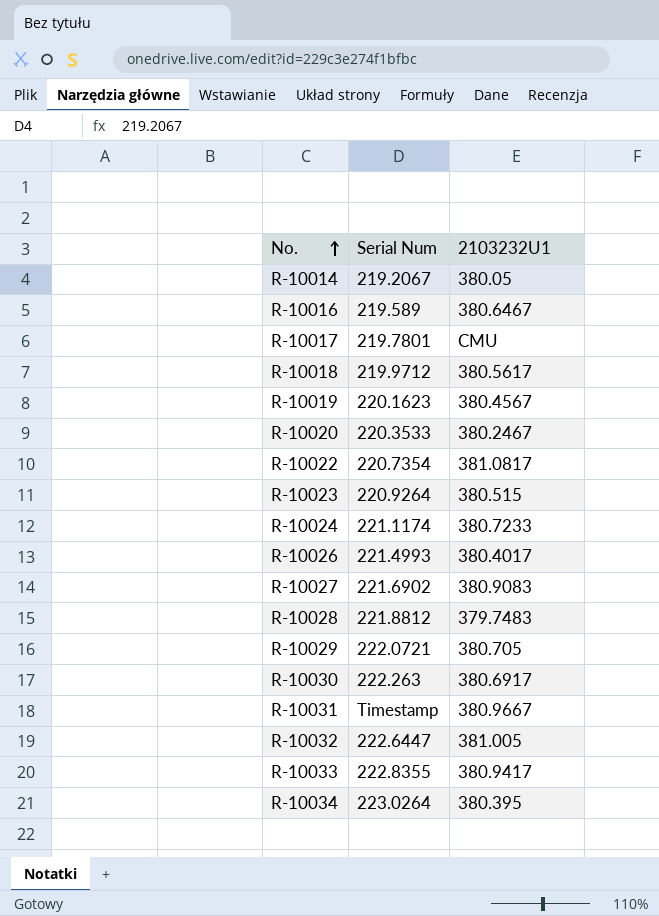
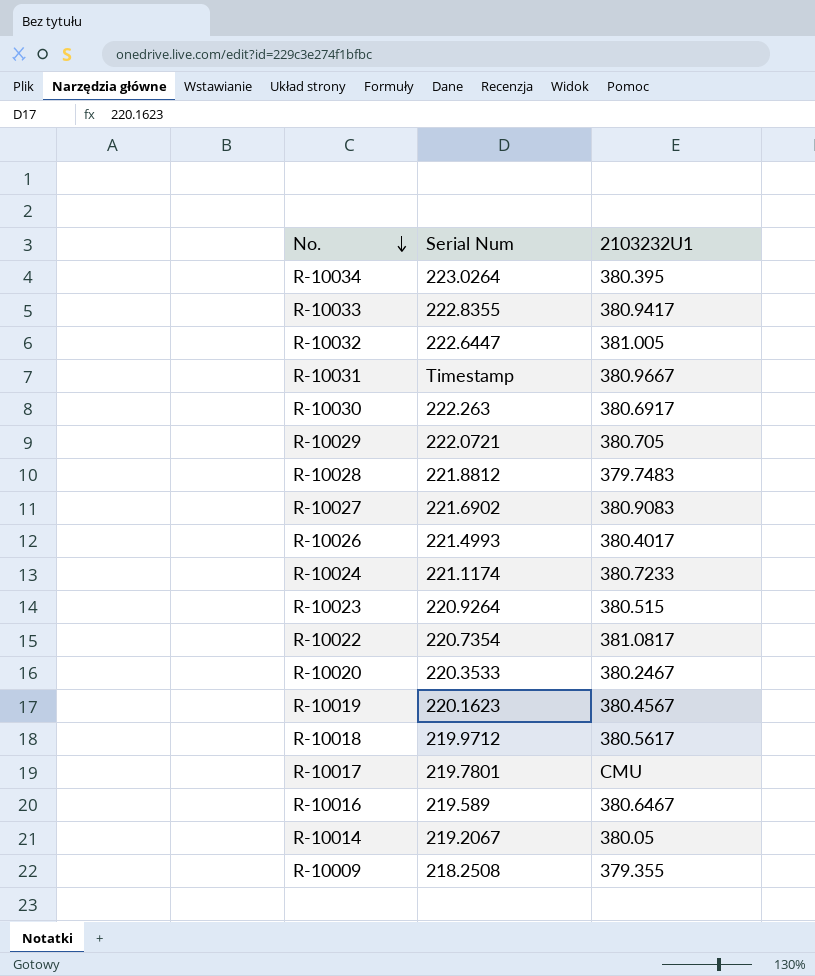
row order: No. ascending -> No. descending
row R-10009: none -> 218.2508 | 379.355

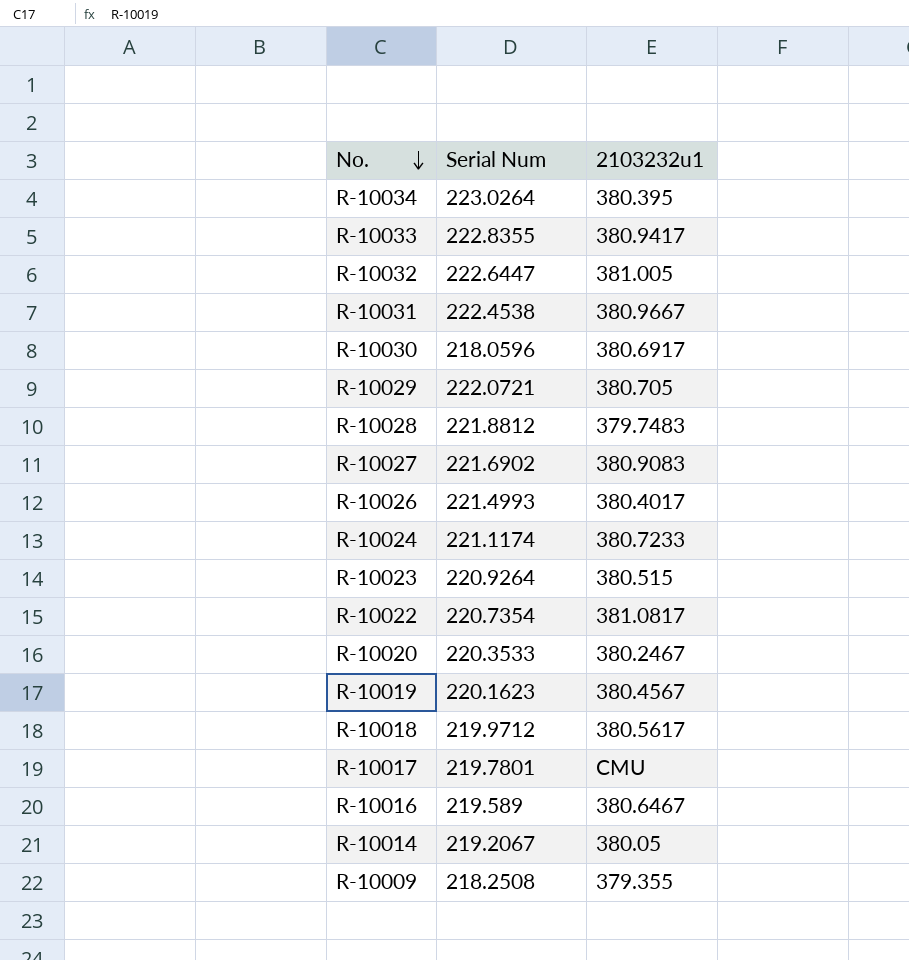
column name: 2103232U1 -> 2103232u1
R-10031 | Serial Num: Timestamp -> 222.4538
R-10030 | Serial Num: 222.263 -> 218.0596

